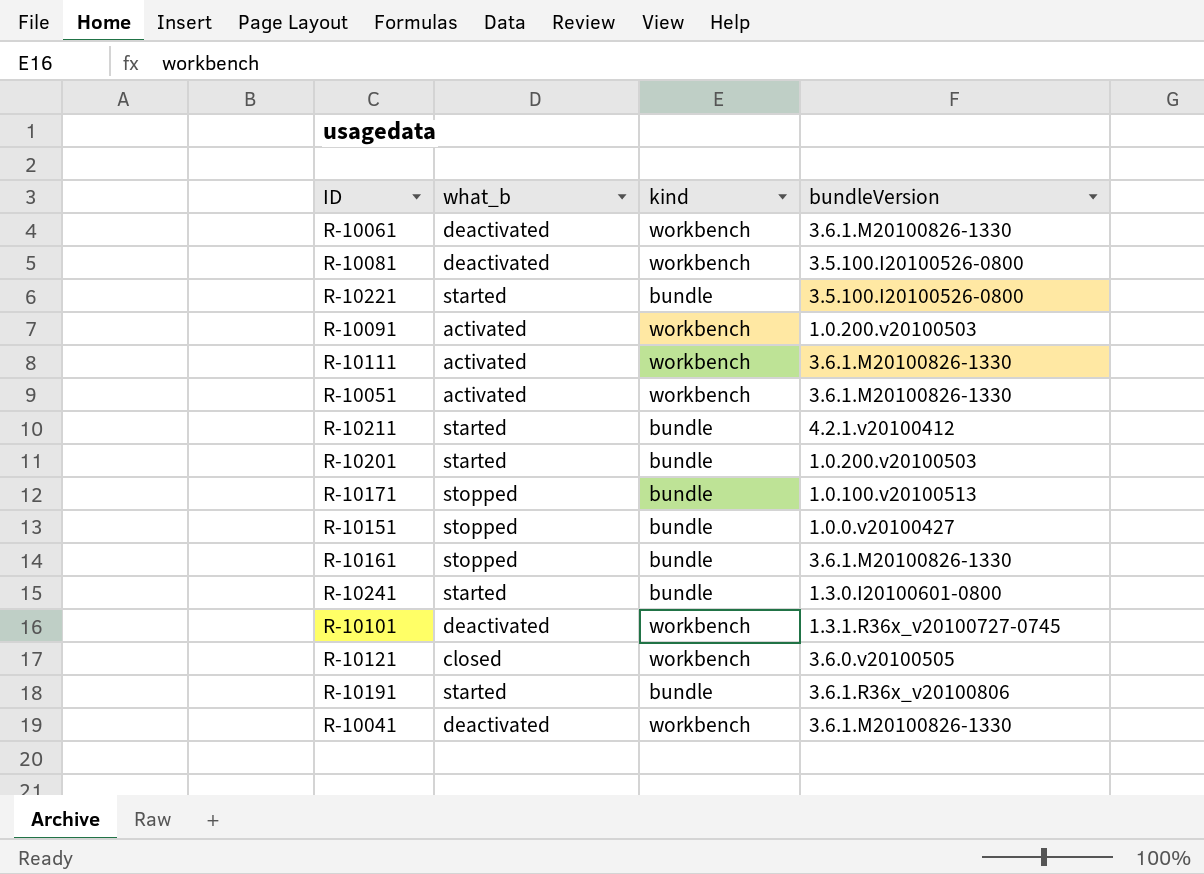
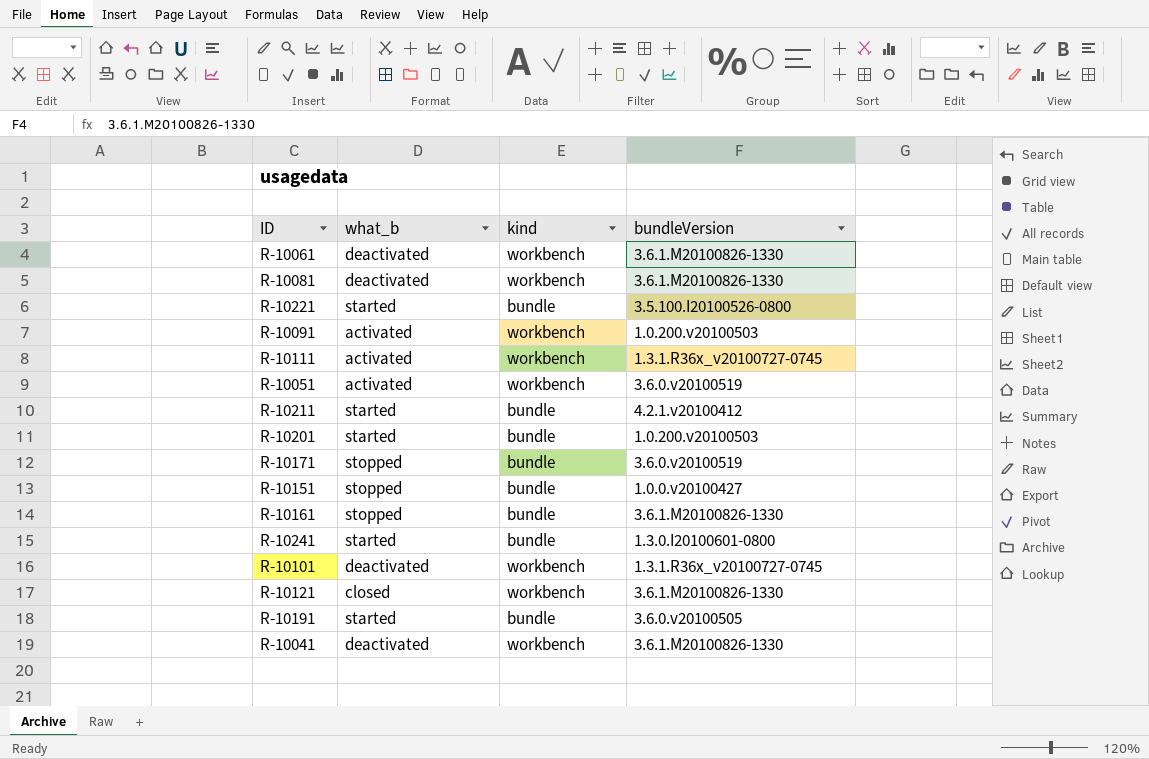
R-10081 | bundleVersion: 3.5.100.I20100526-0800 -> 3.6.1.M20100826-1330
R-10111 | bundleVersion: 3.6.1.M20100826-1330 -> 1.3.1.R36x_v20100727-0745
R-10051 | bundleVersion: 3.6.1.M20100826-1330 -> 3.6.0.v20100519
R-10171 | bundleVersion: 1.0.100.v20100513 -> 3.6.0.v20100519
R-10121 | bundleVersion: 3.6.0.v20100505 -> 3.6.1.M20100826-1330
R-10191 | bundleVersion: 3.6.1.R36x_v20100806 -> 3.6.0.v20100505

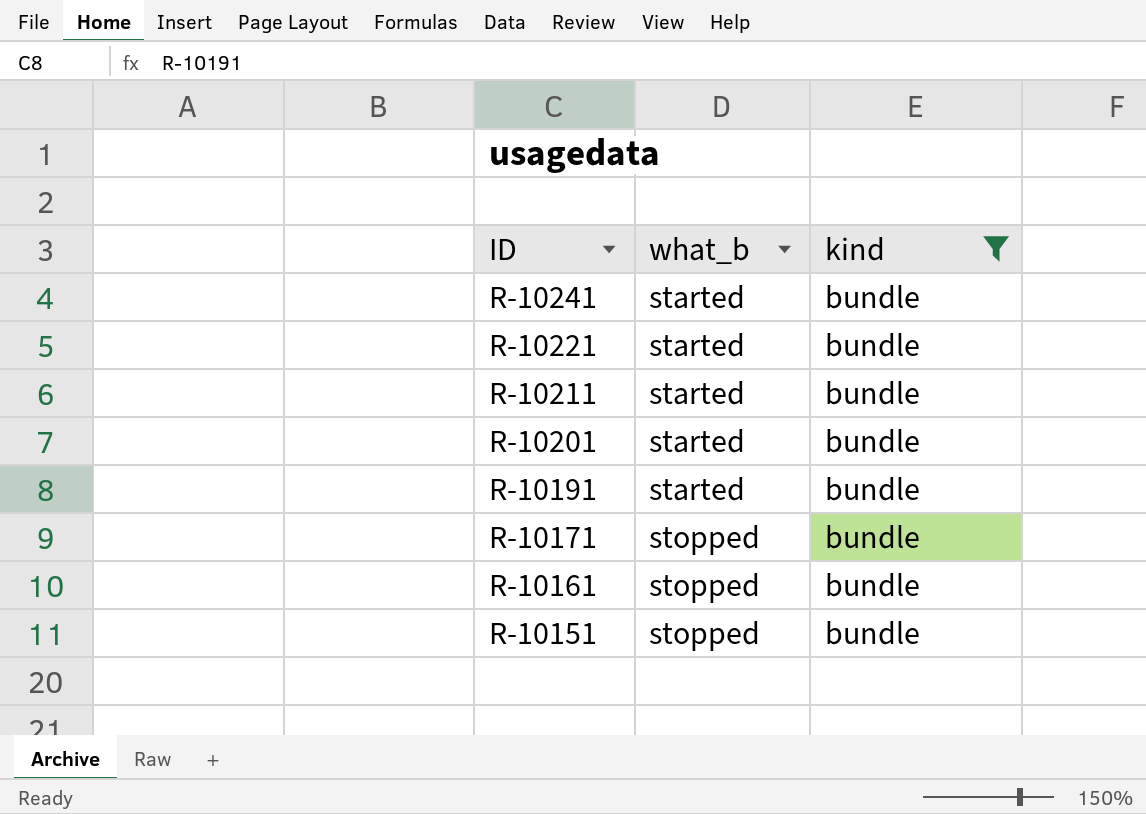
filter: none -> kind = bundle
row order: none -> ID descending
column bundleVersion | position: 4 -> none

